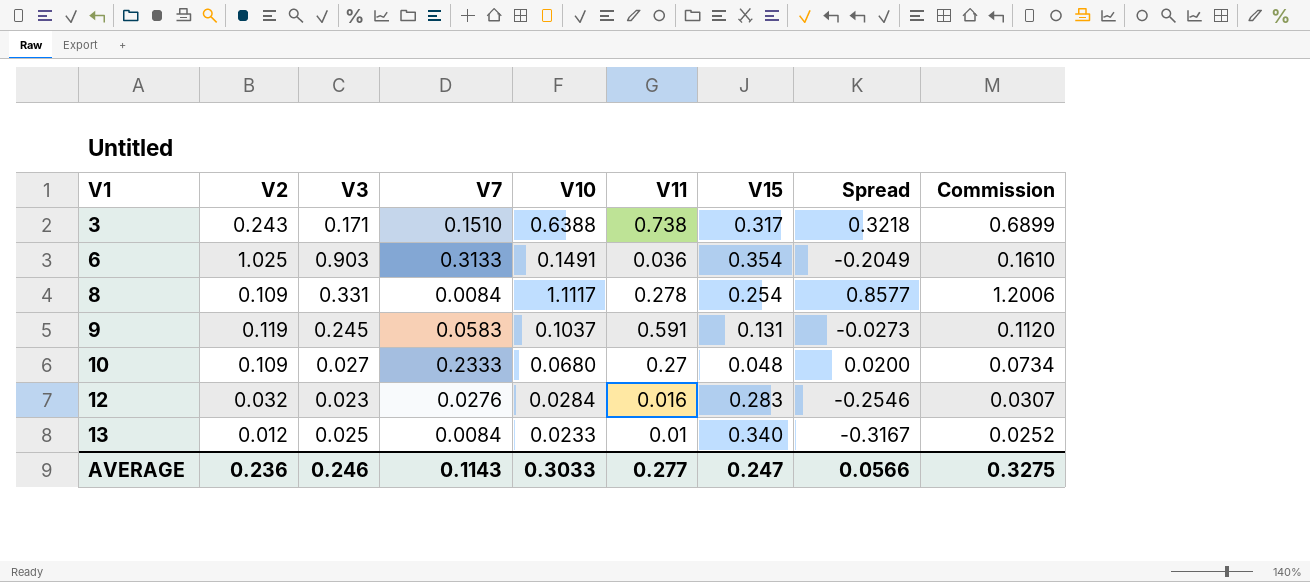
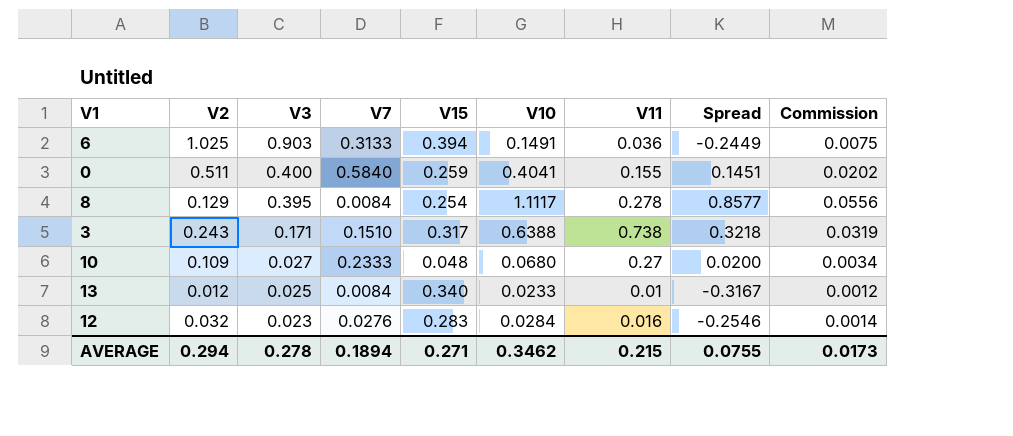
row order: V1 ascending -> V3 descending
column V15 | position: 7 -> 5
column Commission | formula: [V10] * 1.08 -> [V10] * 0.05
row 9: 0.119 | 0.245 | 0.0583 | 0.1037 | 0.591 | 0.131 | -0.0273 | 0.1120 -> none
6 | V15: 0.354 -> 0.394
6 | Spread: -0.2049 -> -0.2449
row 0: none -> 0.511 | 0.400 | 0.5840 | 0.259 | 0.4041 | 0.155 | 0.1451 | 0.0202
8 | V2: 0.109 -> 0.129
8 | V3: 0.331 -> 0.395
AVERAGE | V2: 0.236 -> 0.294
AVERAGE | V3: 0.246 -> 0.278
AVERAGE | V7: 0.1143 -> 0.1894
AVERAGE | V15: 0.247 -> 0.271
AVERAGE | V10: 0.3033 -> 0.3462
AVERAGE | V11: 0.277 -> 0.215
AVERAGE | Spread: 0.0566 -> 0.0755
AVERAGE | Commission: 0.3275 -> 0.0173

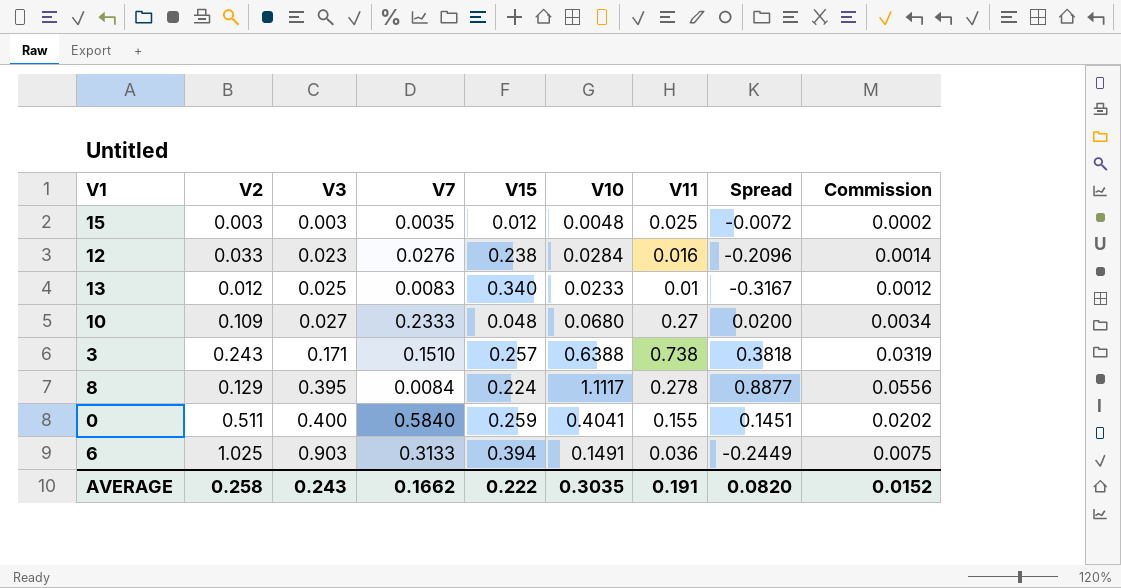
row order: V3 descending -> V3 ascending
row 15: none -> 0.003 | 0.003 | 0.0035 | 0.012 | 0.0048 | 0.025 | -0.0072 | 0.0002
12 | V2: 0.032 -> 0.033
12 | V15: 0.283 -> 0.238
12 | Spread: -0.2546 -> -0.2096
13 | V7: 0.0084 -> 0.0083
3 | V15: 0.317 -> 0.257
3 | Spread: 0.3218 -> 0.3818
8 | V15: 0.254 -> 0.224
8 | Spread: 0.8577 -> 0.8877
AVERAGE | V2: 0.294 -> 0.258
AVERAGE | V3: 0.278 -> 0.243
AVERAGE | V7: 0.1894 -> 0.1662
AVERAGE | V15: 0.271 -> 0.222
AVERAGE | V10: 0.3462 -> 0.3035
AVERAGE | V11: 0.215 -> 0.191
AVERAGE | Spread: 0.0755 -> 0.0820
AVERAGE | Commission: 0.0173 -> 0.0152

